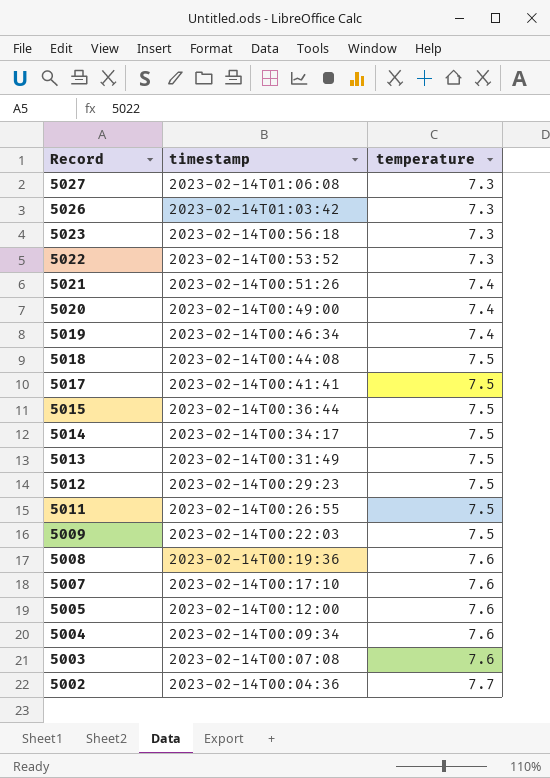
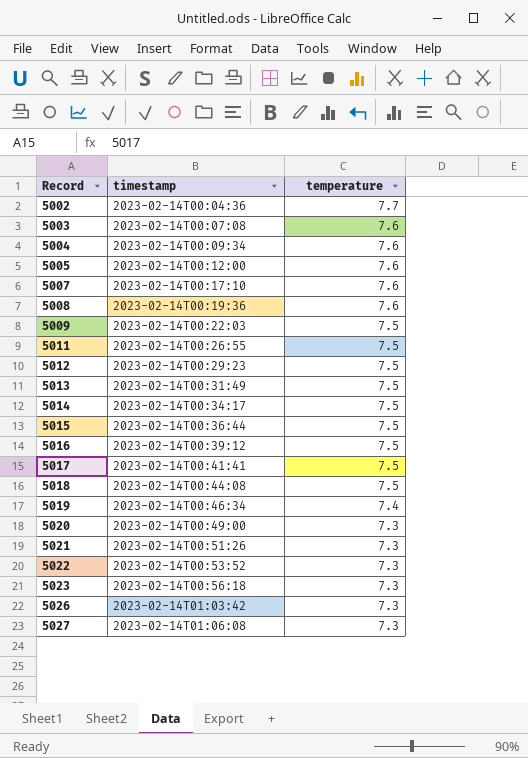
row order: Record descending -> Record ascending
row 5016: none -> 2023-02-14T00:39:12 | 7.5
5020 | temperature: 7.4 -> 7.3
5021 | temperature: 7.4 -> 7.3

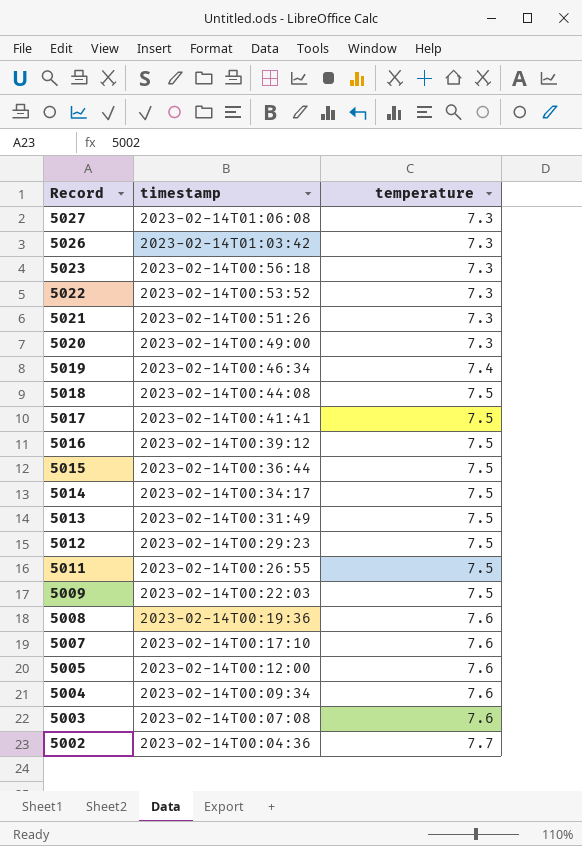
row order: Record ascending -> Record descending

